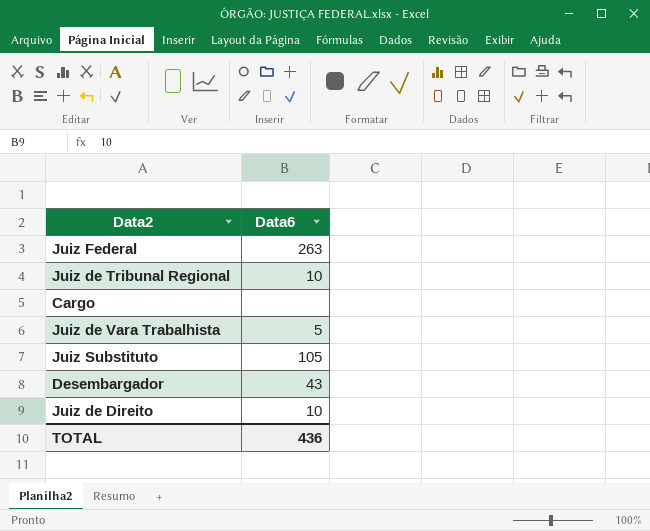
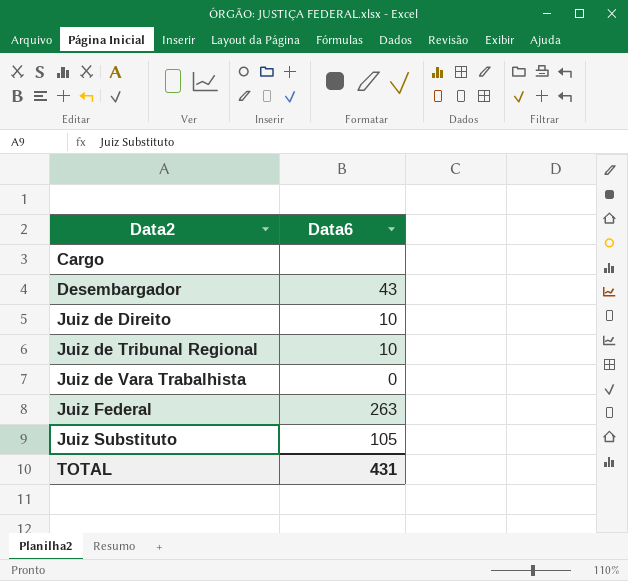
row order: none -> Data2 ascending
Juiz de Vara Trabalhista | Data6: 5 -> 0
TOTAL | Data6: 436 -> 431

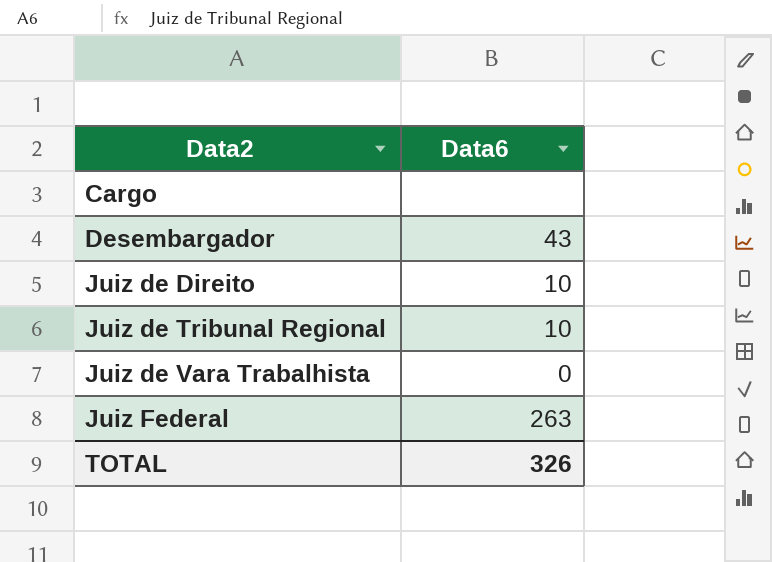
row Juiz Substituto: 105 -> none
TOTAL | Data6: 431 -> 326

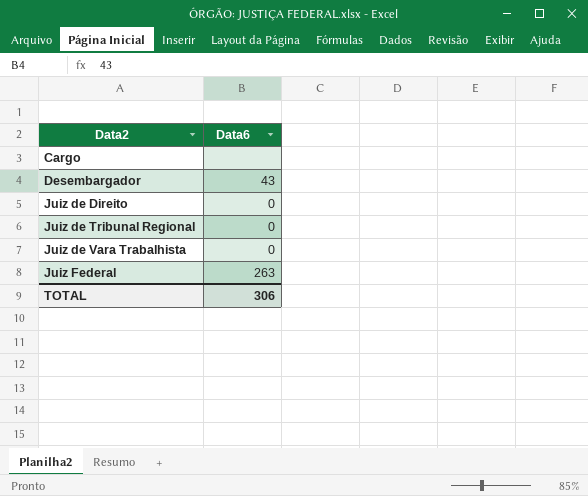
Juiz de Direito | Data6: 10 -> 0
Juiz de Tribunal Regional | Data6: 10 -> 0
TOTAL | Data6: 326 -> 306

